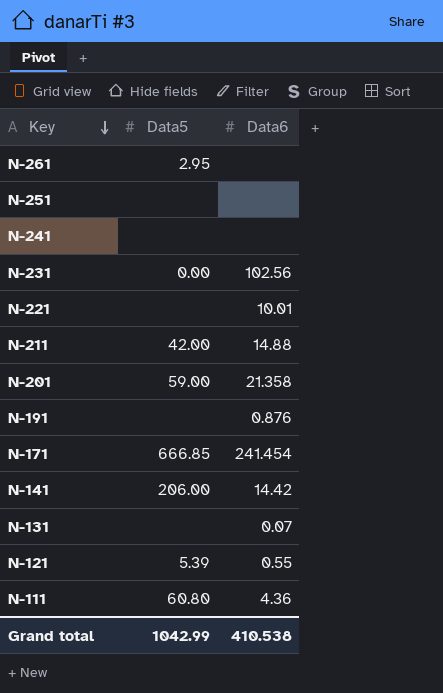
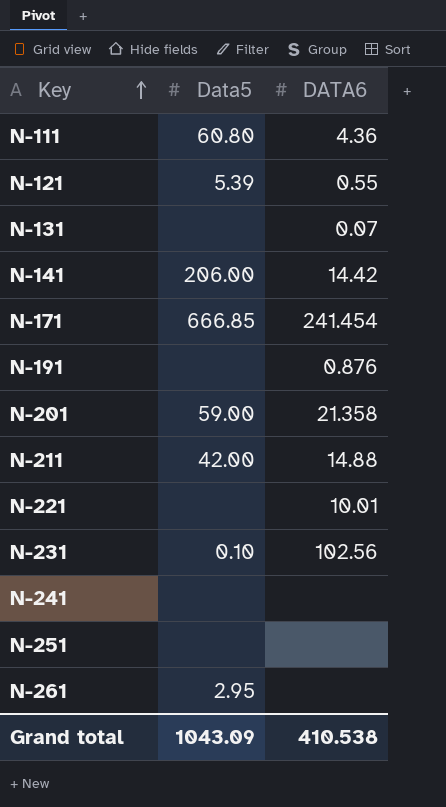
row order: Key descending -> Key ascending
column name: Data6 -> DATA6
N-231 | Data5: 0.00 -> 0.10
Grand total | Data5: 1042.99 -> 1043.09

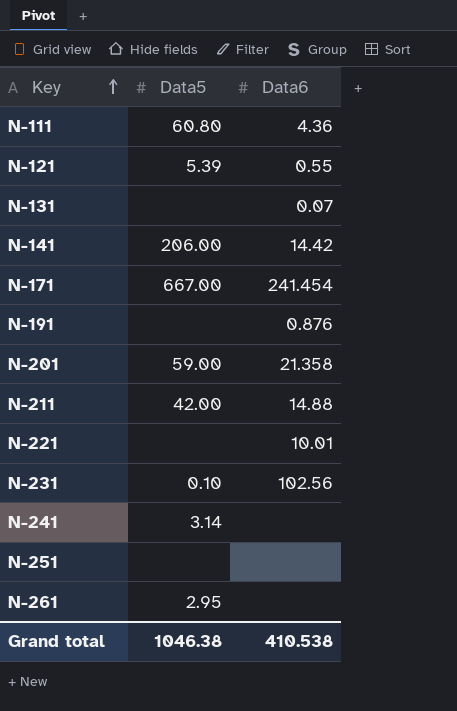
column name: DATA6 -> Data6
N-171 | Data5: 666.85 -> 667.00
N-241 | Data5: none -> 3.14
Grand total | Data5: 1043.09 -> 1046.38

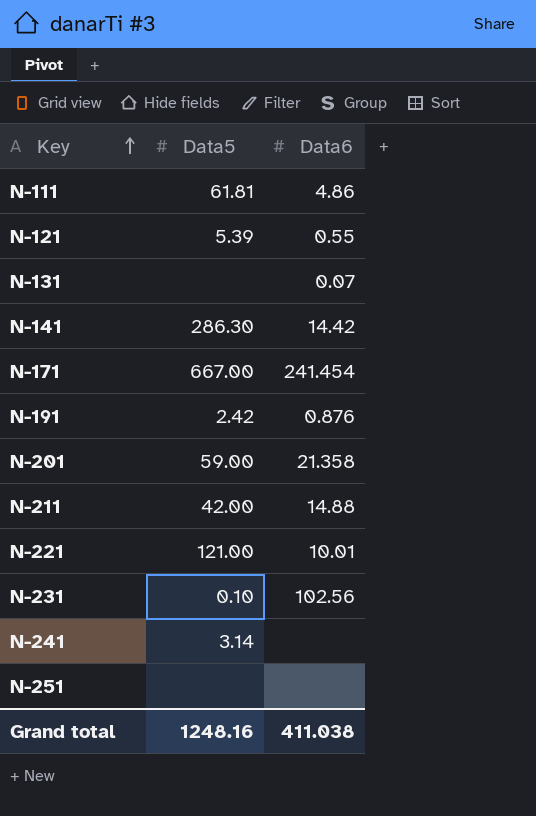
row N-261: 2.95 | none -> none
N-111 | Data5: 60.80 -> 61.81
N-111 | Data6: 4.36 -> 4.86
N-141 | Data5: 206.00 -> 286.30
N-191 | Data5: none -> 2.42
N-221 | Data5: none -> 121.00
Grand total | Data5: 1046.38 -> 1248.16
Grand total | Data6: 410.538 -> 411.038

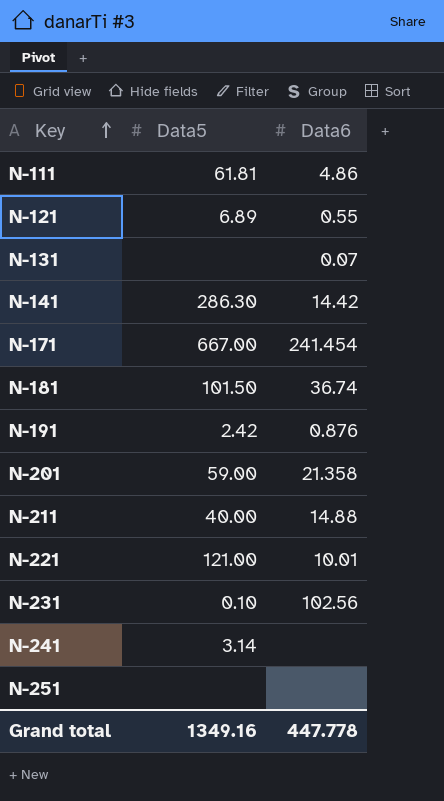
N-121 | Data5: 5.39 -> 6.89
row N-181: none -> 101.50 | 36.74
N-211 | Data5: 42.00 -> 40.00
Grand total | Data5: 1248.16 -> 1349.16
Grand total | Data6: 411.038 -> 447.778

